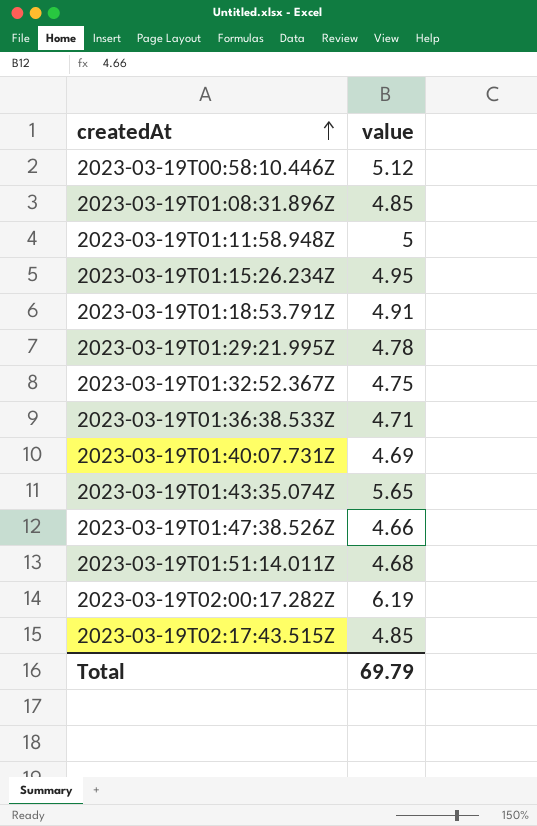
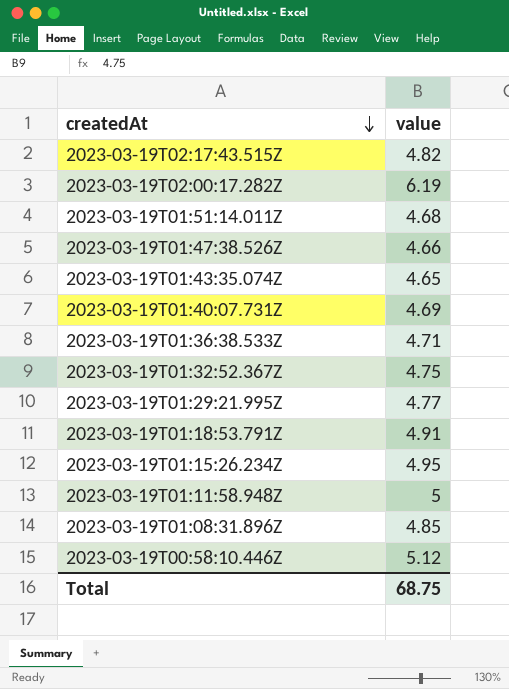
row order: createdAt ascending -> createdAt descending
2023-03-19T02:17:43.515Z | value: 4.85 -> 4.82
2023-03-19T01:43:35.074Z | value: 5.65 -> 4.65
2023-03-19T01:29:21.995Z | value: 4.78 -> 4.77
Total | value: 69.79 -> 68.75

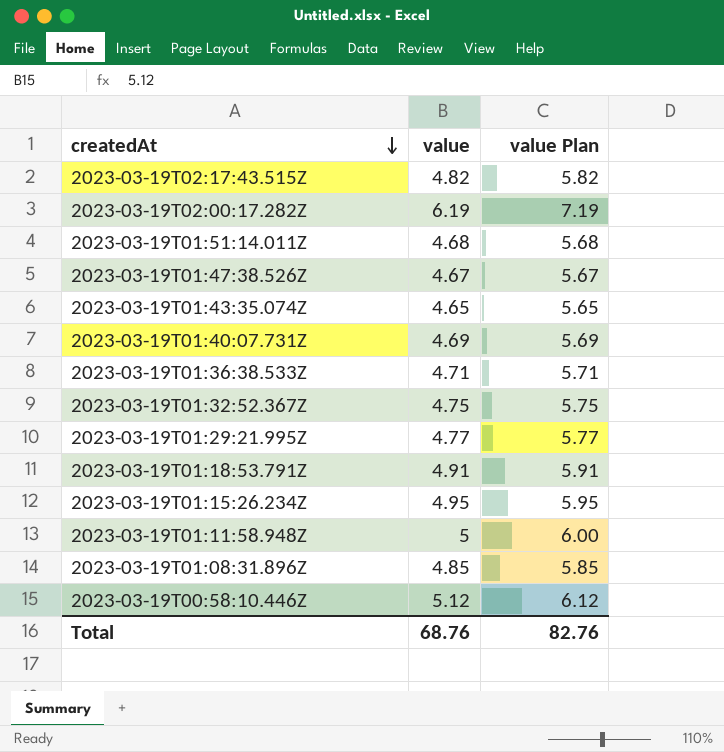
column value Plan | formula: none -> [value] + 1
2023-03-19T01:47:38.526Z | value: 4.66 -> 4.67
Total | value: 68.75 -> 68.76

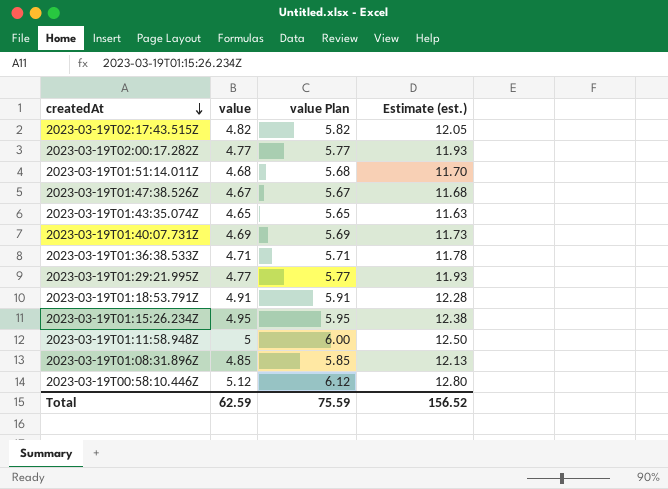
column Estimate (est.) | formula: none -> [value] * 2.5
row 2023-03-19T01:32:52.367Z: 4.75 | 5.75 -> none
2023-03-19T02:00:17.282Z | value: 6.19 -> 4.77
2023-03-19T02:00:17.282Z | value Plan: 7.19 -> 5.77
Total | value: 68.76 -> 62.59
Total | value Plan: 82.76 -> 75.59

